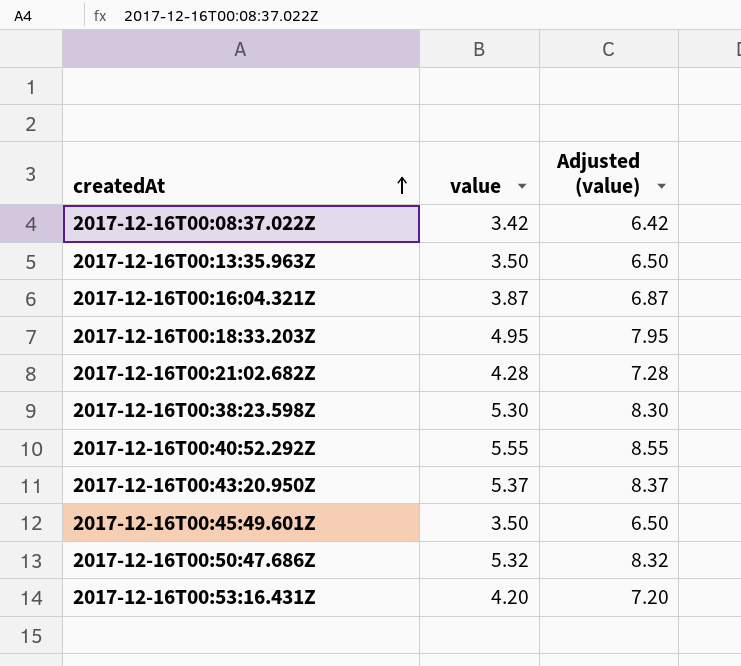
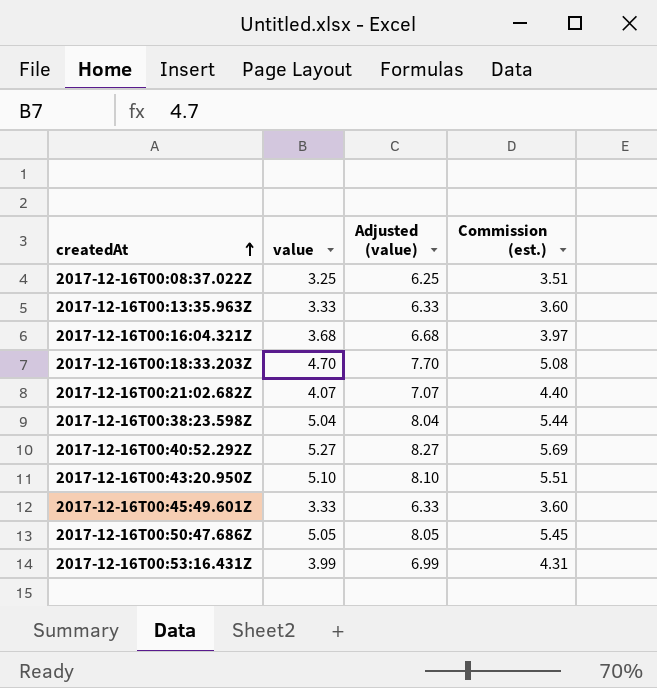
column Commission (est.) | formula: none -> [value] * 1.08
2017-12-16T00:08:37.022Z | value: 3.42 -> 3.25
2017-12-16T00:08:37.022Z | Adjusted (value): 6.42 -> 6.25
2017-12-16T00:13:35.963Z | value: 3.50 -> 3.33
2017-12-16T00:13:35.963Z | Adjusted (value): 6.50 -> 6.33
2017-12-16T00:16:04.321Z | value: 3.87 -> 3.68
2017-12-16T00:16:04.321Z | Adjusted (value): 6.87 -> 6.68
2017-12-16T00:18:33.203Z | value: 4.95 -> 4.70
2017-12-16T00:18:33.203Z | Adjusted (value): 7.95 -> 7.70
2017-12-16T00:21:02.682Z | value: 4.28 -> 4.07
2017-12-16T00:21:02.682Z | Adjusted (value): 7.28 -> 7.07
2017-12-16T00:38:23.598Z | value: 5.30 -> 5.04
2017-12-16T00:38:23.598Z | Adjusted (value): 8.30 -> 8.04
2017-12-16T00:40:52.292Z | value: 5.55 -> 5.27
2017-12-16T00:40:52.292Z | Adjusted (value): 8.55 -> 8.27
2017-12-16T00:43:20.950Z | value: 5.37 -> 5.10
2017-12-16T00:43:20.950Z | Adjusted (value): 8.37 -> 8.10
2017-12-16T00:45:49.601Z | value: 3.50 -> 3.33
2017-12-16T00:45:49.601Z | Adjusted (value): 6.50 -> 6.33
2017-12-16T00:50:47.686Z | value: 5.32 -> 5.05
2017-12-16T00:50:47.686Z | Adjusted (value): 8.32 -> 8.05
2017-12-16T00:53:16.431Z | value: 4.20 -> 3.99
2017-12-16T00:53:16.431Z | Adjusted (value): 7.20 -> 6.99

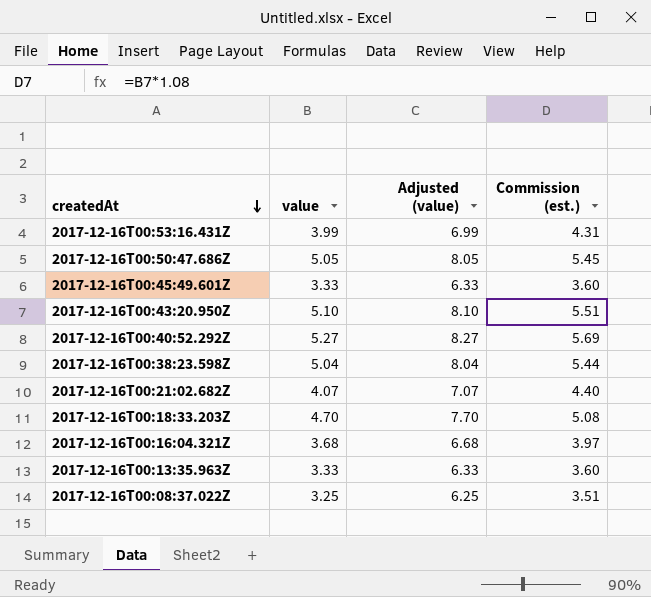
row order: createdAt ascending -> createdAt descending

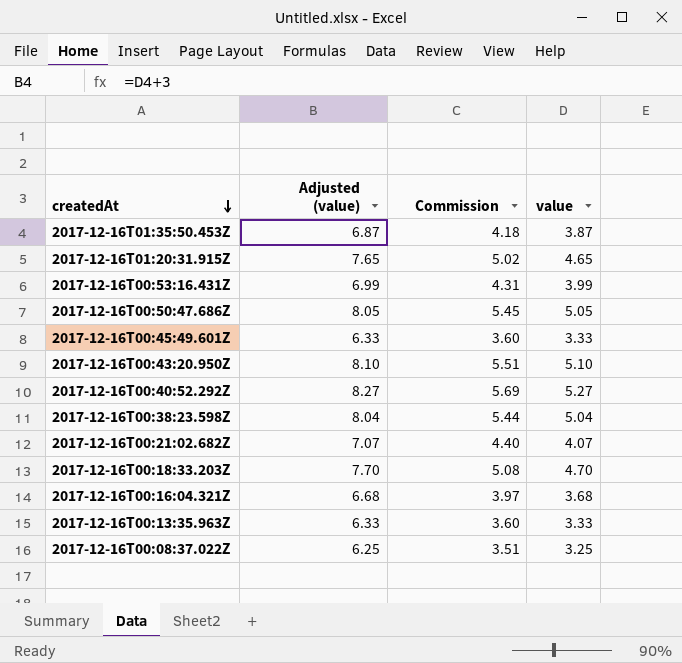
column name: Commission (est.) -> Commission
column value | position: 2 -> 4
row 2017-12-16T01:35:50.453Z: none -> 6.87 | 4.18 | 3.87
row 2017-12-16T01:20:31.915Z: none -> 7.65 | 5.02 | 4.65

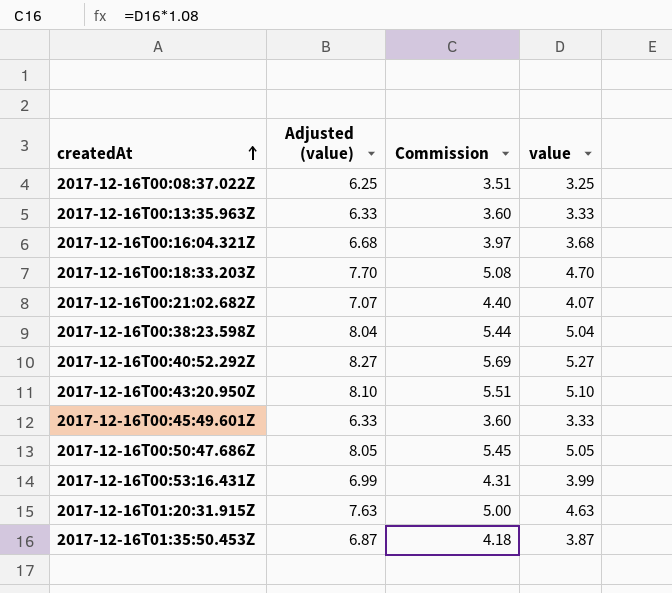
row order: createdAt descending -> createdAt ascending
2017-12-16T01:20:31.915Z | Adjusted (value): 7.65 -> 7.63
2017-12-16T01:20:31.915Z | Commission: 5.02 -> 5.00
2017-12-16T01:20:31.915Z | value: 4.65 -> 4.63

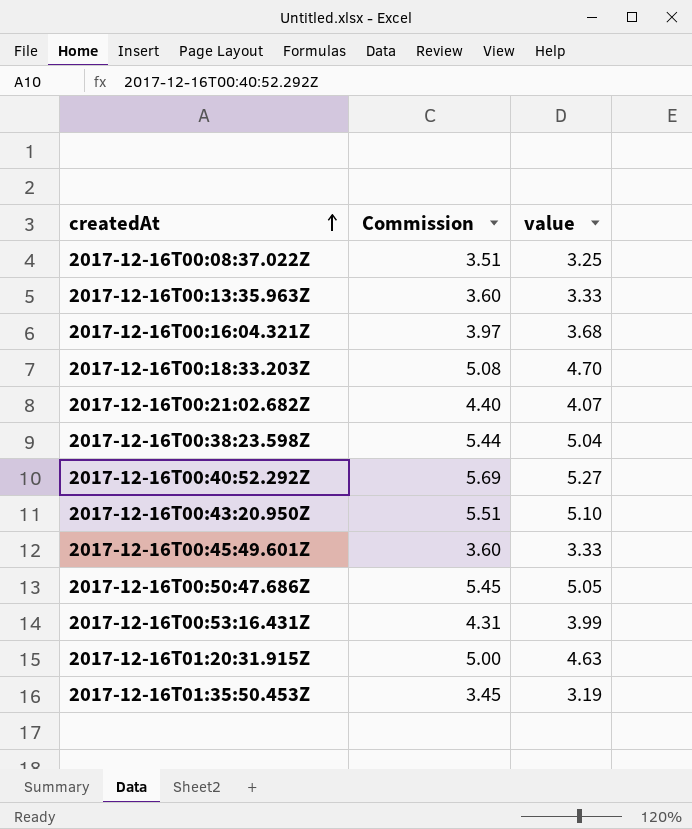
column Adjusted (value) | formula: [value] + 3 -> none
2017-12-16T01:35:50.453Z | Commission: 4.18 -> 3.45
2017-12-16T01:35:50.453Z | value: 3.87 -> 3.19

